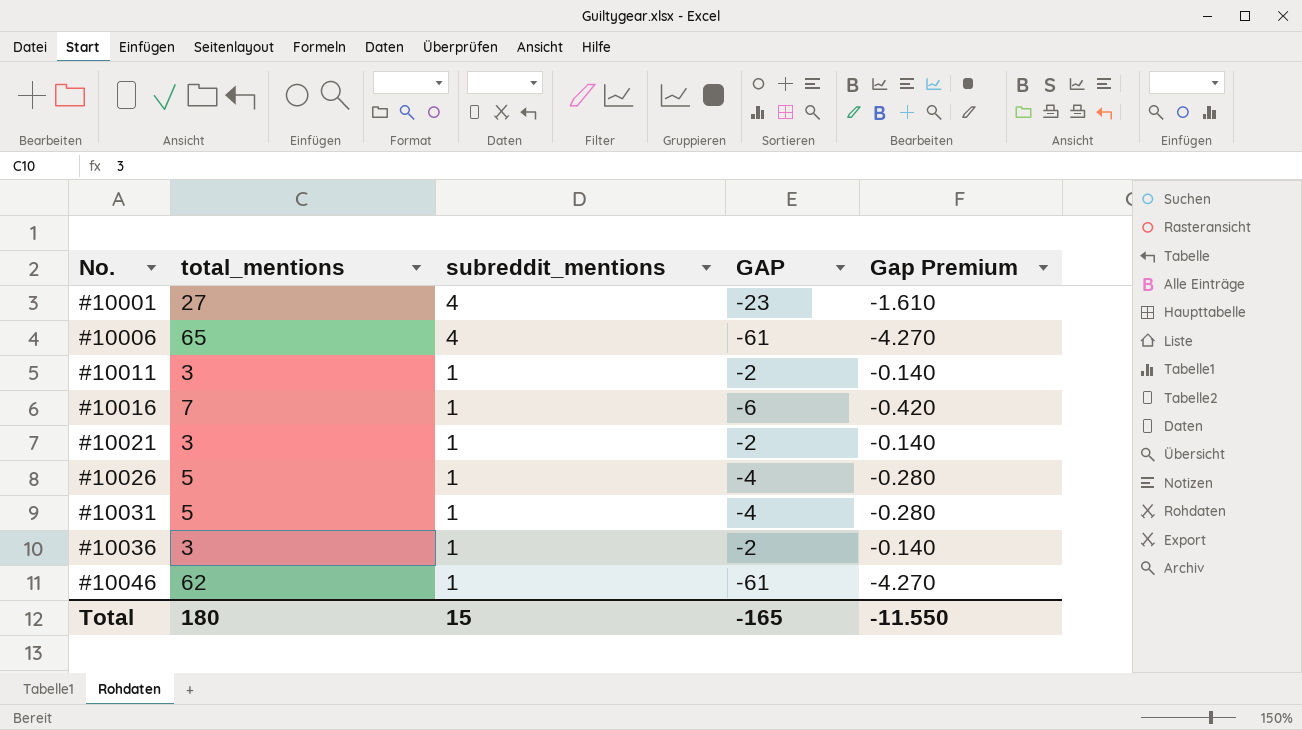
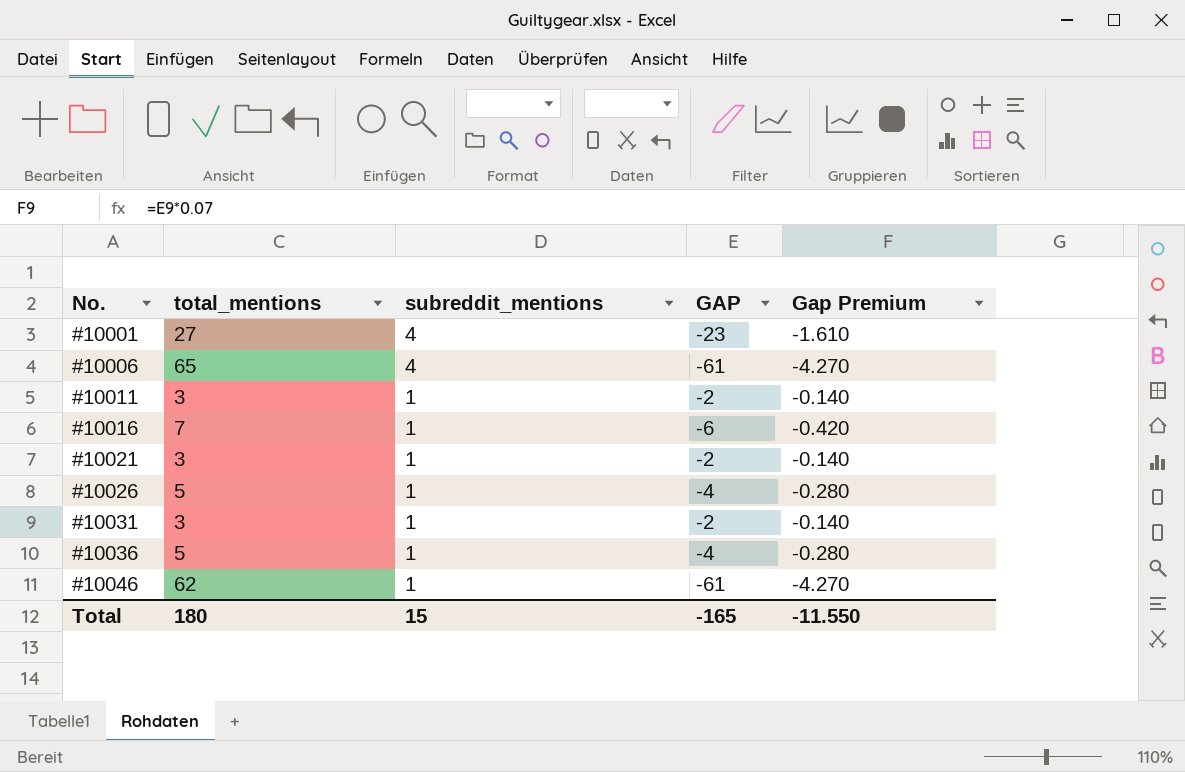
#10031 | total_mentions: 5 -> 3
#10031 | GAP: -4 -> -2
#10031 | Gap Premium: -0.280 -> -0.140
#10036 | total_mentions: 3 -> 5
#10036 | GAP: -2 -> -4
#10036 | Gap Premium: -0.140 -> -0.280

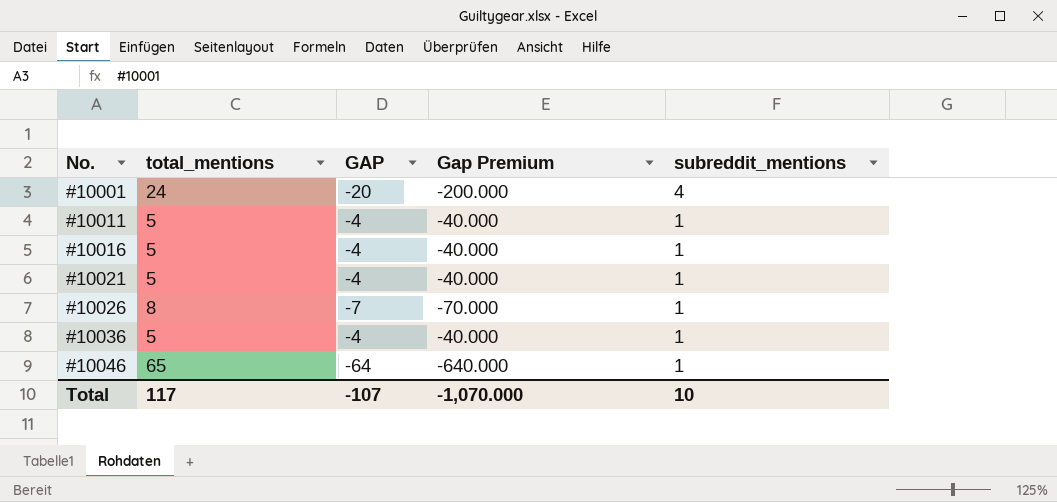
column Gap Premium | formula: [GAP] * 0.07 -> [GAP] * 10
column subreddit_mentions | position: 3 -> 5
row #10006: 65 | 4 | -61 | -4.270 -> none
row #10031: 3 | 1 | -2 | -0.140 -> none
#10001 | total_mentions: 27 -> 24
#10001 | GAP: -23 -> -20
#10011 | total_mentions: 3 -> 5
#10011 | GAP: -2 -> -4
#10016 | total_mentions: 7 -> 5
#10016 | GAP: -6 -> -4
#10021 | total_mentions: 3 -> 5
#10021 | GAP: -2 -> -4
#10026 | total_mentions: 5 -> 8
#10026 | GAP: -4 -> -7
#10046 | total_mentions: 62 -> 65
#10046 | GAP: -61 -> -64
Total | total_mentions: 180 -> 117
Total | GAP: -165 -> -107
Total | Gap Premium: -11.550 -> -1,070.000
Total | subreddit_mentions: 15 -> 10

